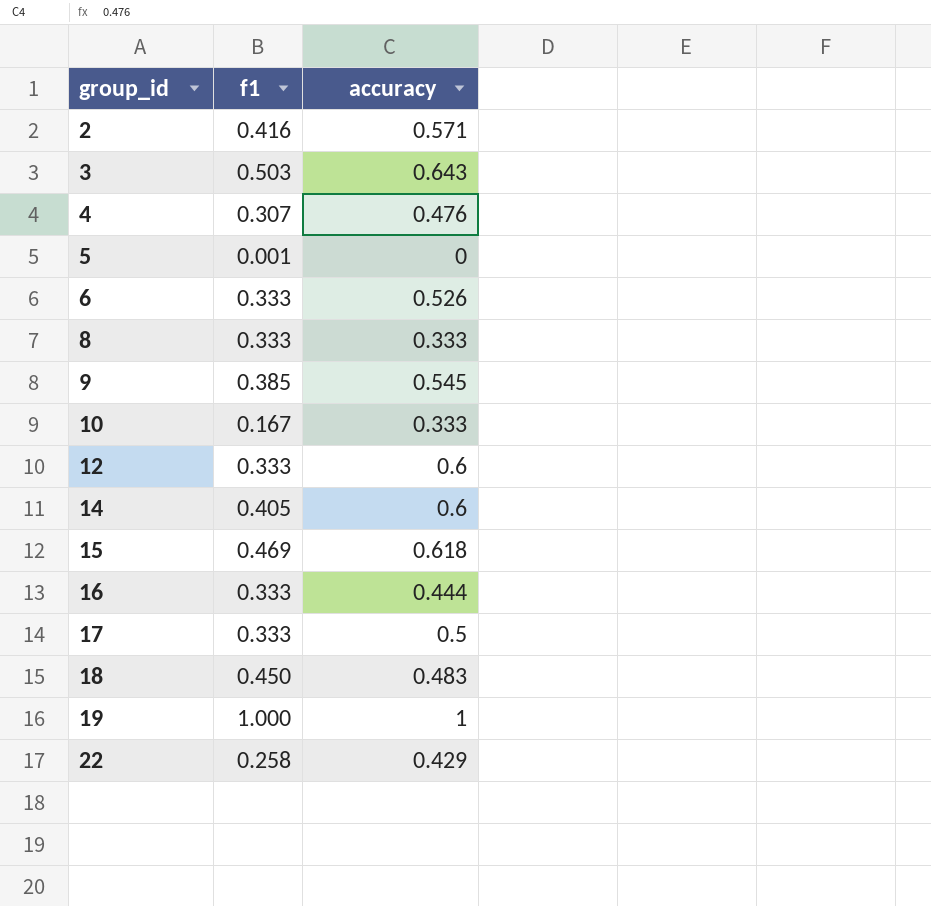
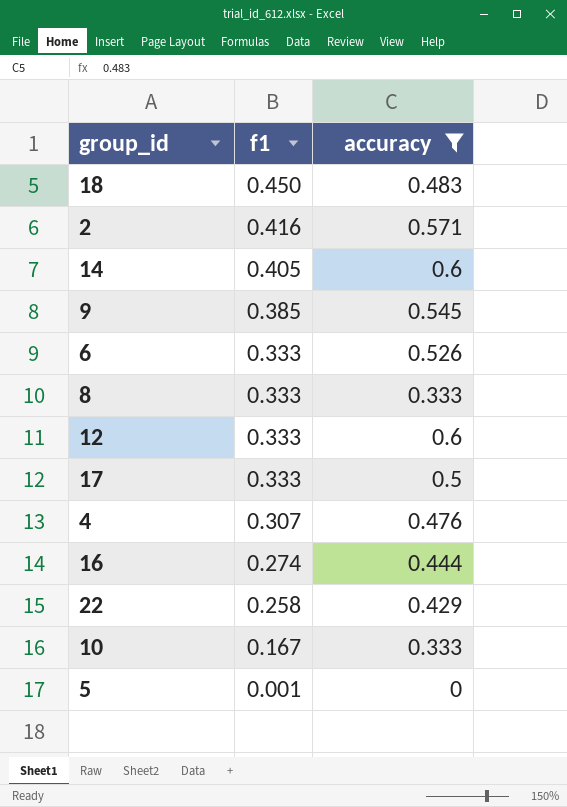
filter: none -> accuracy <= 0.6
row order: group_id ascending -> f1 descending
16 | f1: 0.333 -> 0.274

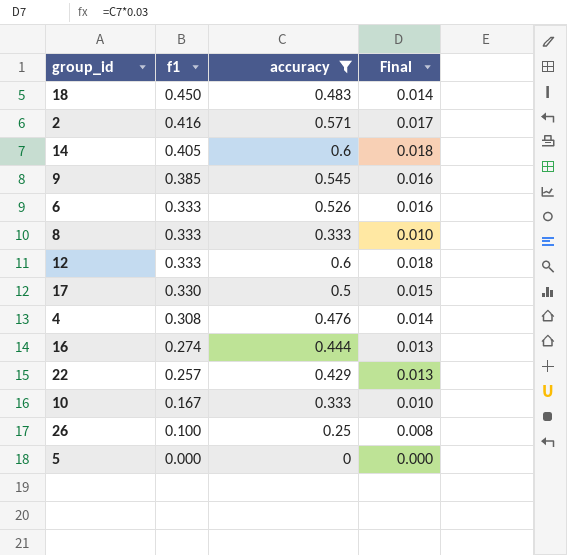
column Final | formula: none -> [accuracy] * 0.03
17 | f1: 0.333 -> 0.330
4 | f1: 0.307 -> 0.308
22 | f1: 0.258 -> 0.257
row 26: none -> 0.100 | 0.25 | 0.008
5 | f1: 0.001 -> 0.000

